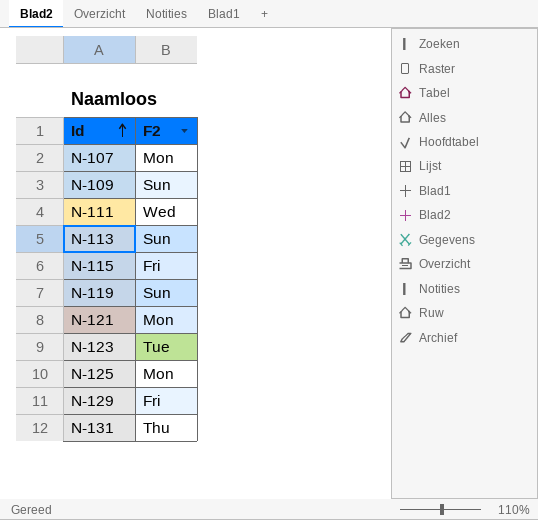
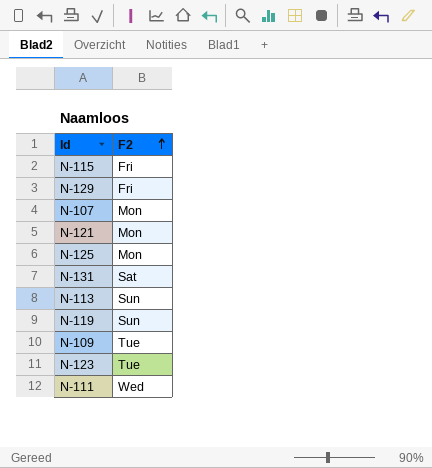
row order: Id ascending -> F2 ascending
N-131 | F2: Thu -> Sat
N-109 | F2: Sun -> Tue

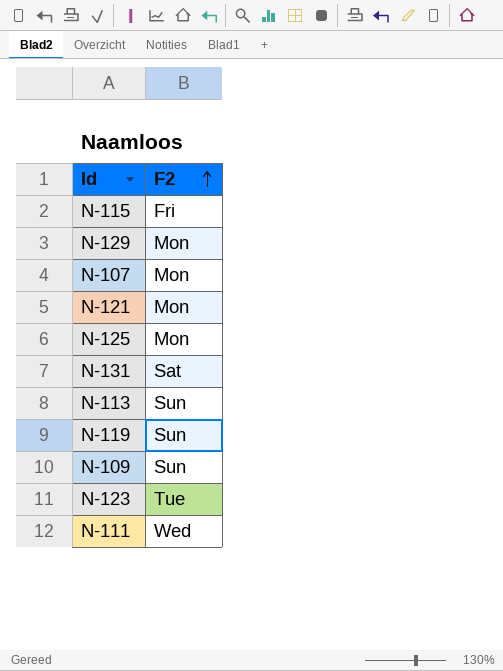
N-129 | F2: Fri -> Mon
N-109 | F2: Tue -> Sun

